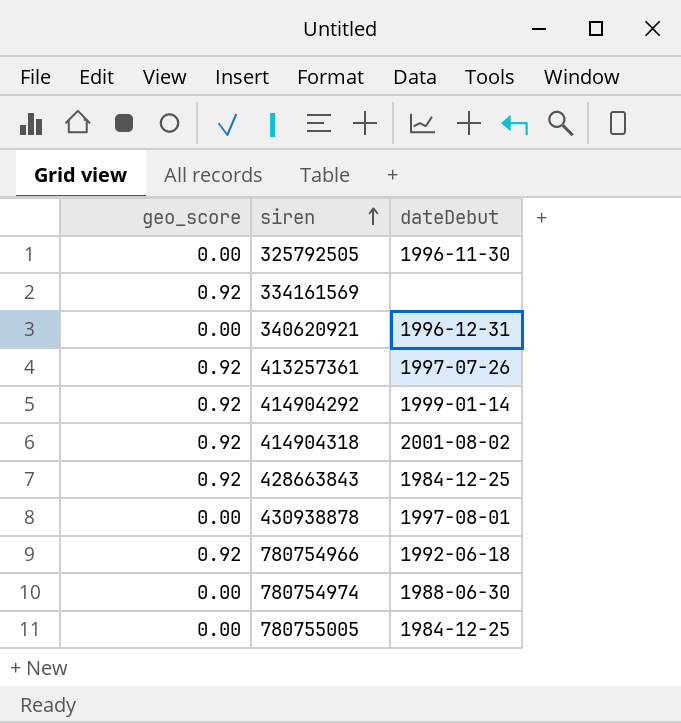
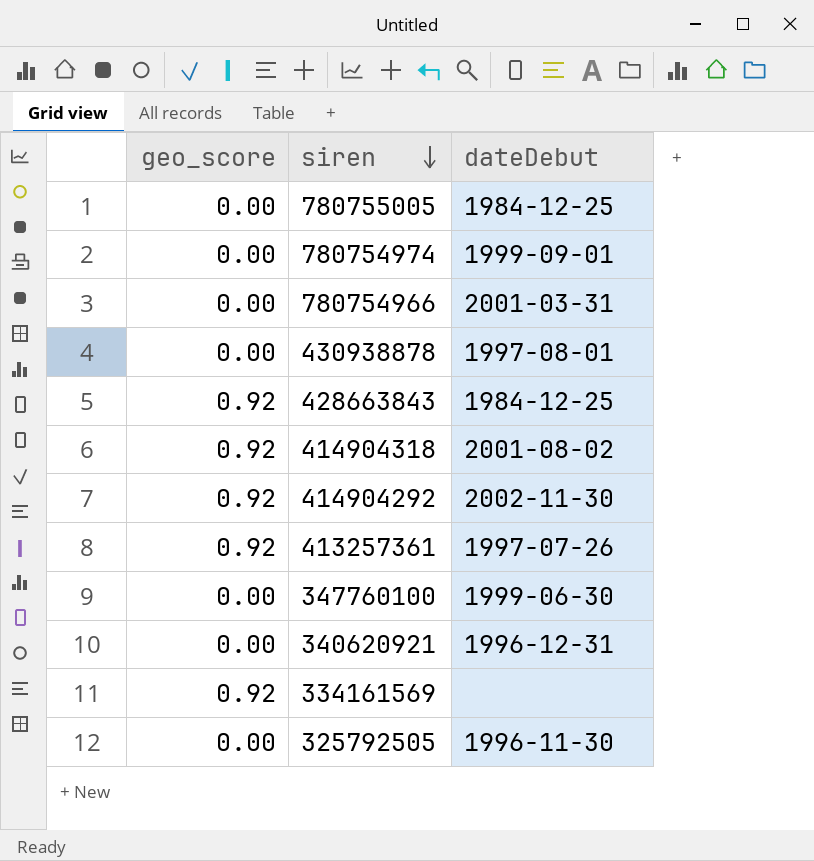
row order: siren ascending -> siren descending
780754974 | dateDebut: 1988-06-30 -> 1999-09-01
780754966 | geo_score: 0.92 -> 0.00
780754966 | dateDebut: 1992-06-18 -> 2001-03-31
414904292 | dateDebut: 1999-01-14 -> 2002-11-30
row 347760100: none -> 0.00 | 1999-06-30

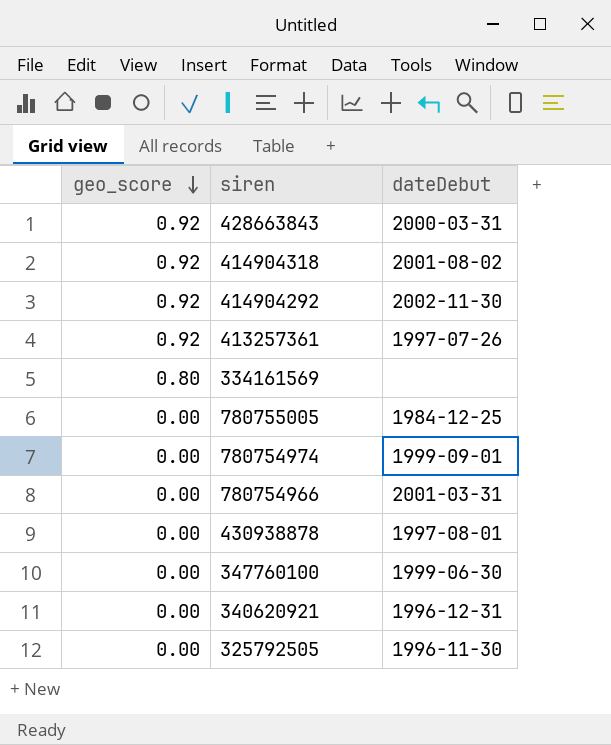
row order: siren descending -> geo_score descending
428663843 | dateDebut: 1984-12-25 -> 2000-03-31
334161569 | geo_score: 0.92 -> 0.80

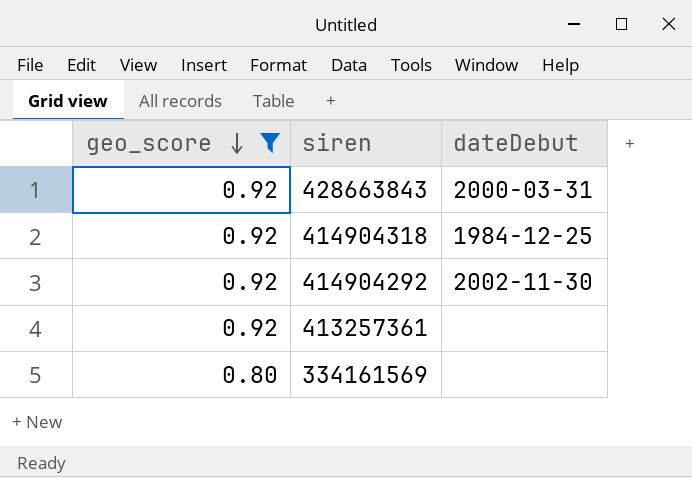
filter: none -> geo_score != 0.00
414904318 | dateDebut: 2001-08-02 -> 1984-12-25
413257361 | dateDebut: 1997-07-26 -> none

